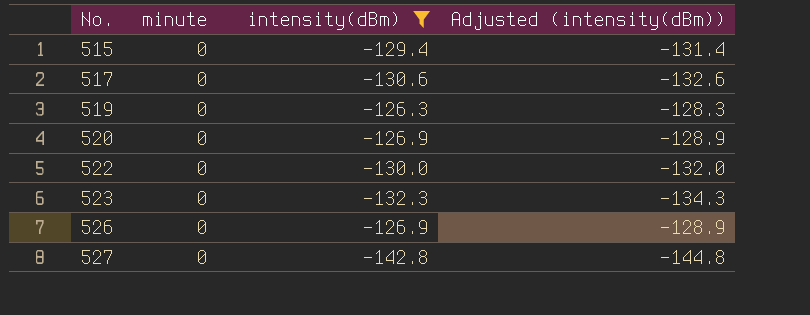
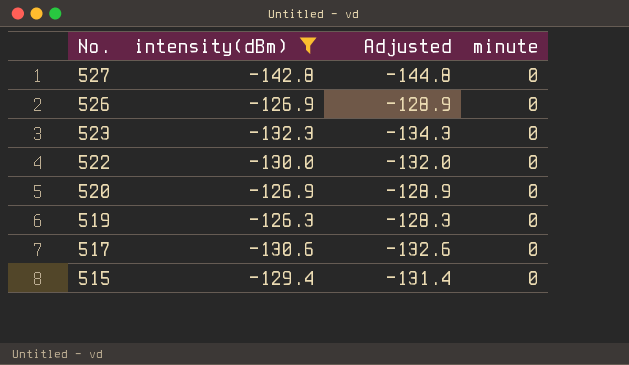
row order: No. ascending -> No. descending
column name: Adjusted (intensity(dBm)) -> Adjusted
column minute | position: 2 -> 4

